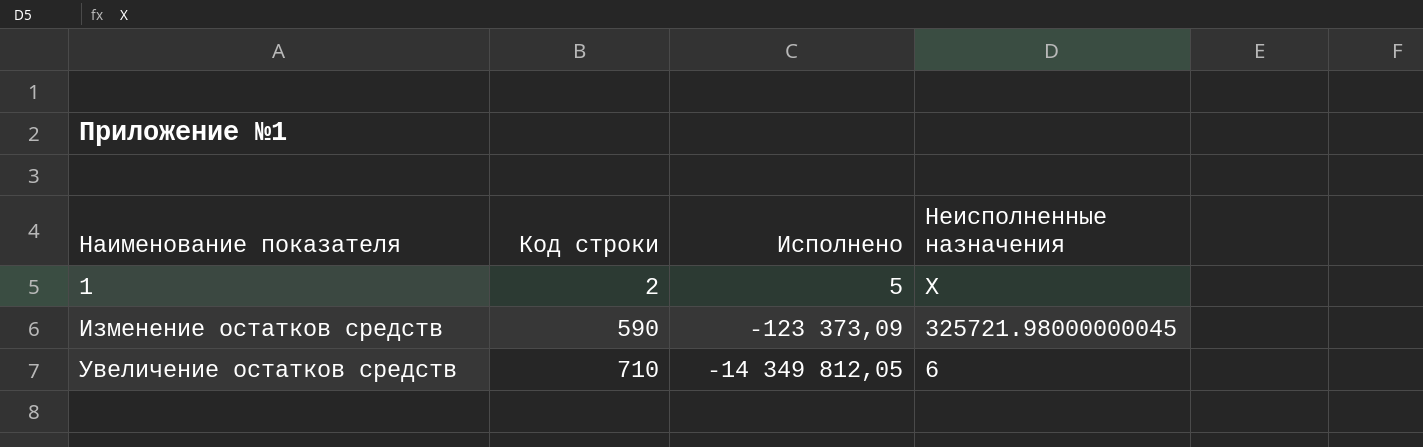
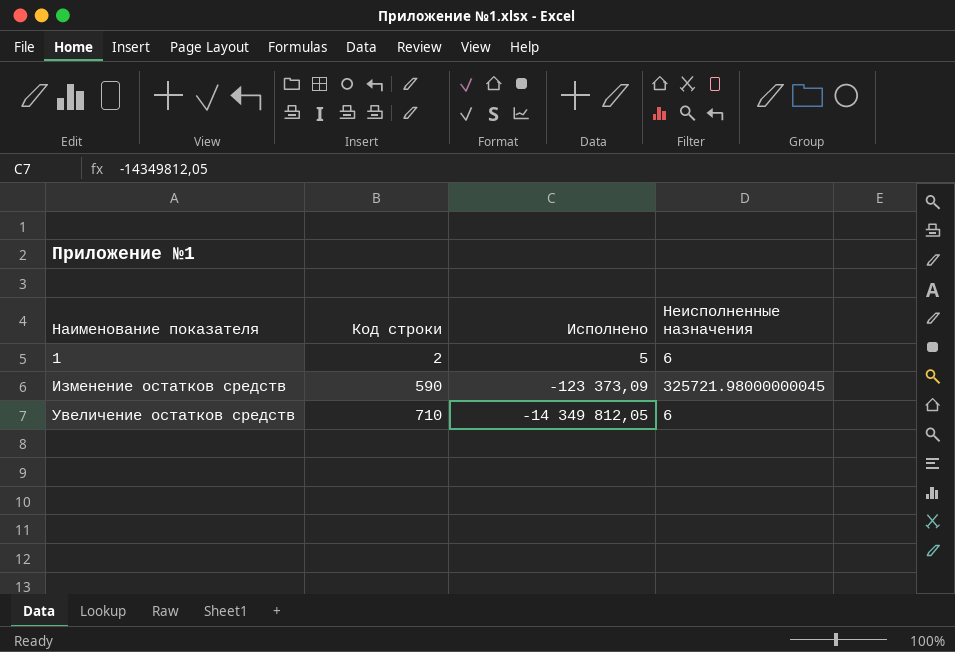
1 | Неисполненные назначения: X -> 6

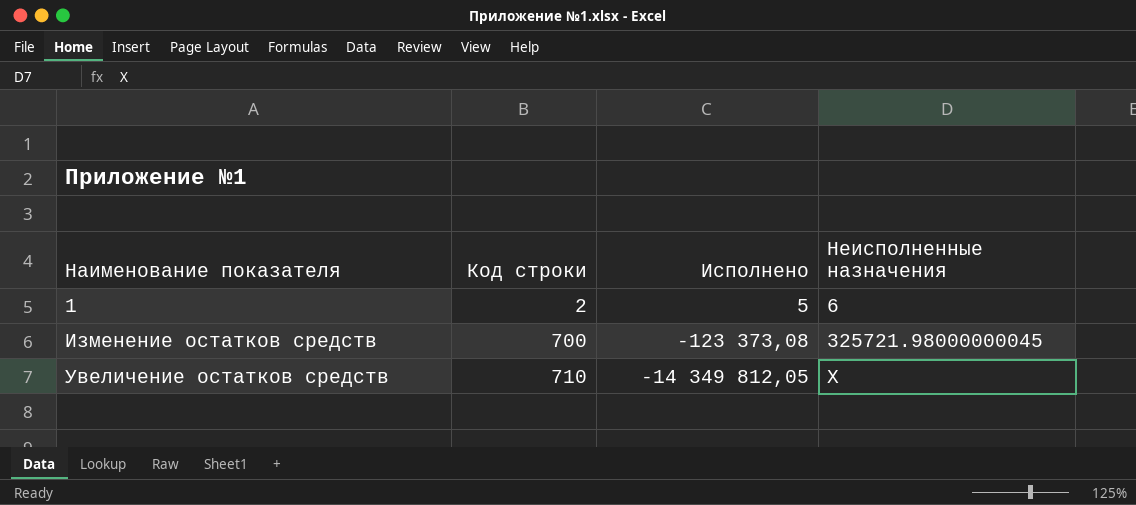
Изменение остатков средств | Код строки: 590 -> 700
Изменение остатков средств | Исполнено: -123 373,09 -> -123 373,08
Увеличение остатков средств | Неисполненные назначения: 6 -> X

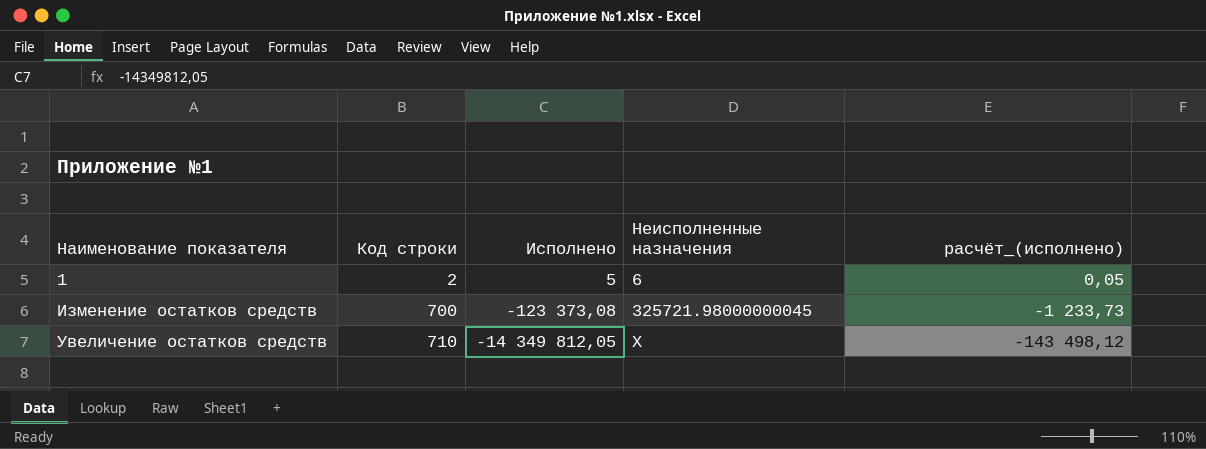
column расчёт_(исполнено) | formula: none -> [Исполнено] * 0,01

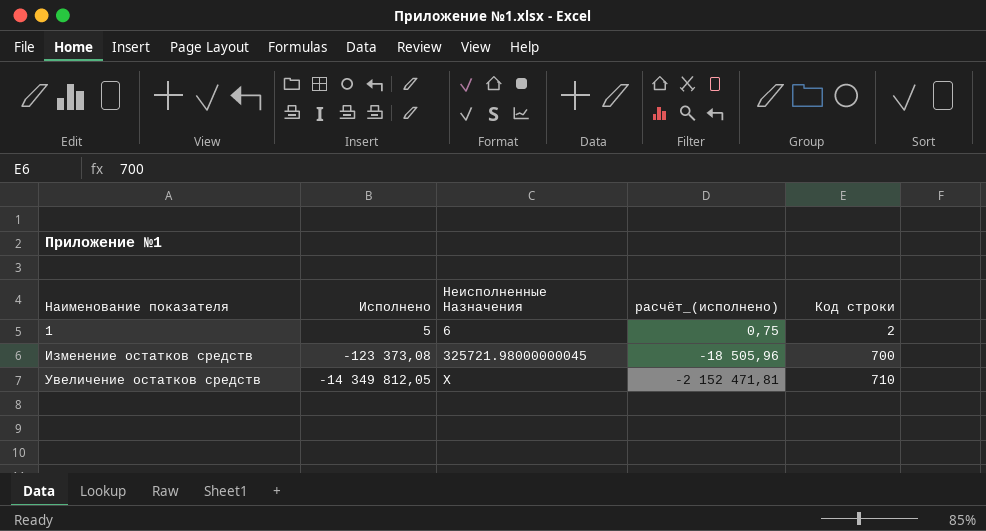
column name: Неисполненные назначения -> Неисполненные Назначения
column расчёт_(исполнено) | formula: [Исполнено] * 0,01 -> [Исполнено] * 0,15
column Код строки | position: 2 -> 5

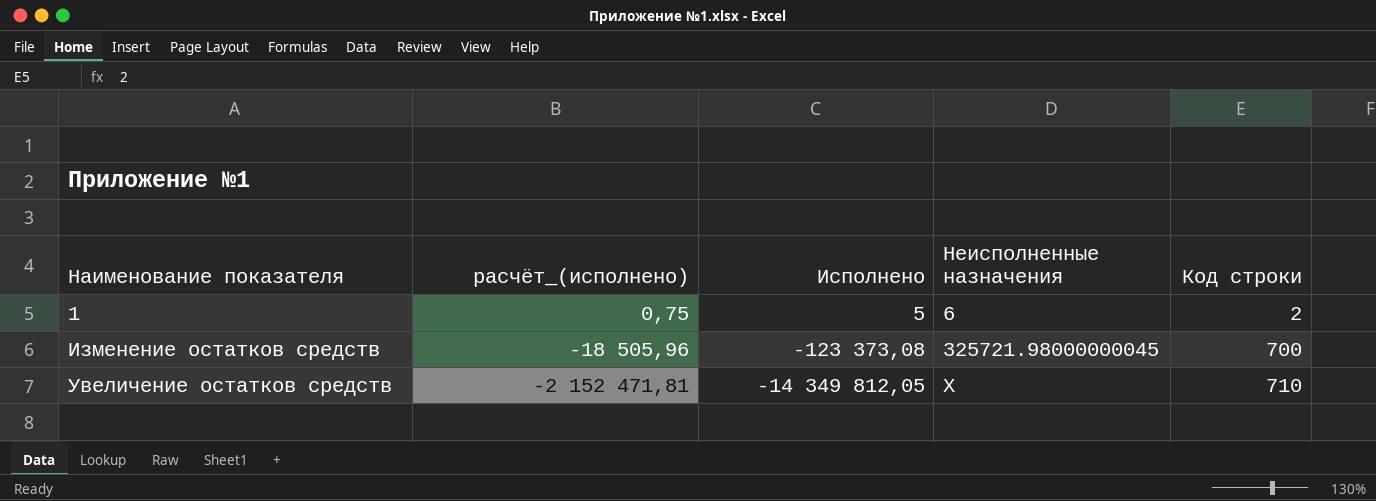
column расчёт_(исполнено) | position: 4 -> 2
column name: Неисполненные Назначения -> Неисполненные назначения

